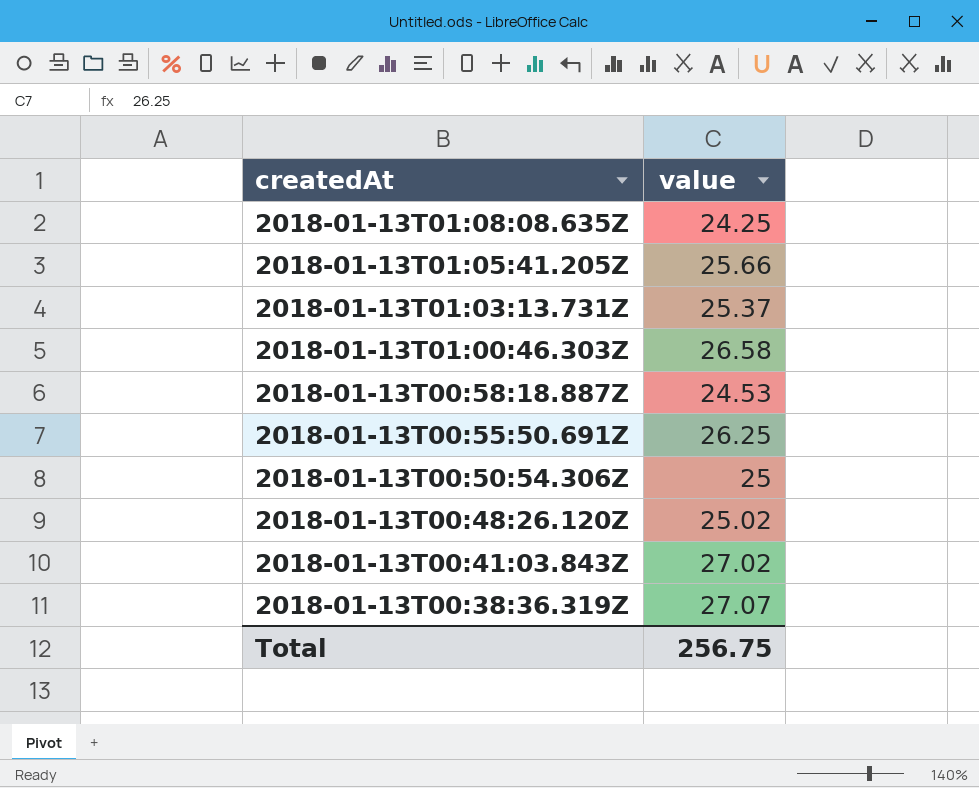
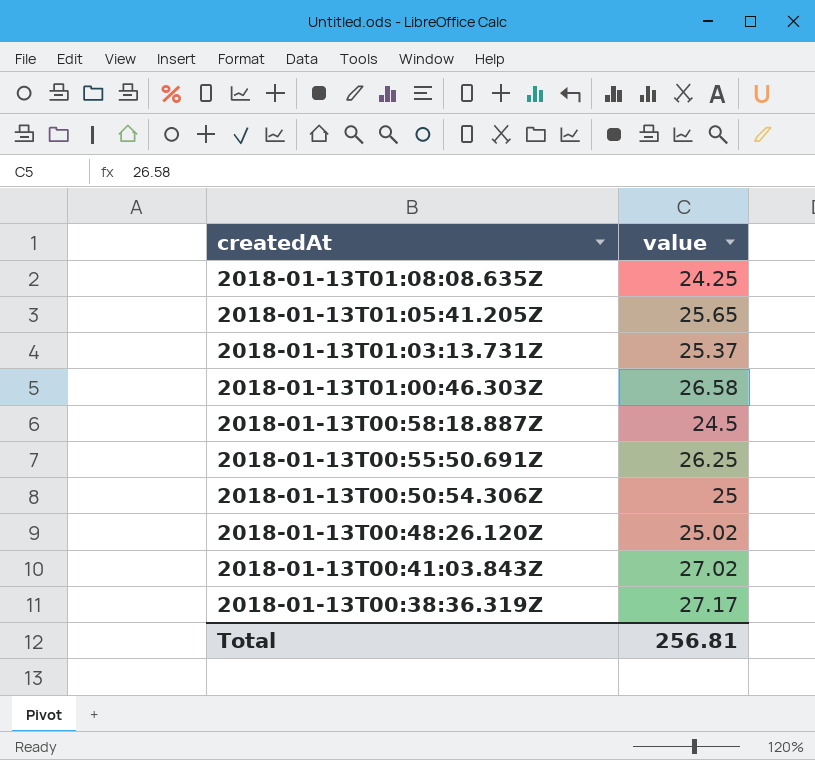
2018-01-13T01:05:41.205Z | value: 25.66 -> 25.65
2018-01-13T00:58:18.887Z | value: 24.53 -> 24.5
2018-01-13T00:38:36.319Z | value: 27.07 -> 27.17
Total | value: 256.75 -> 256.81

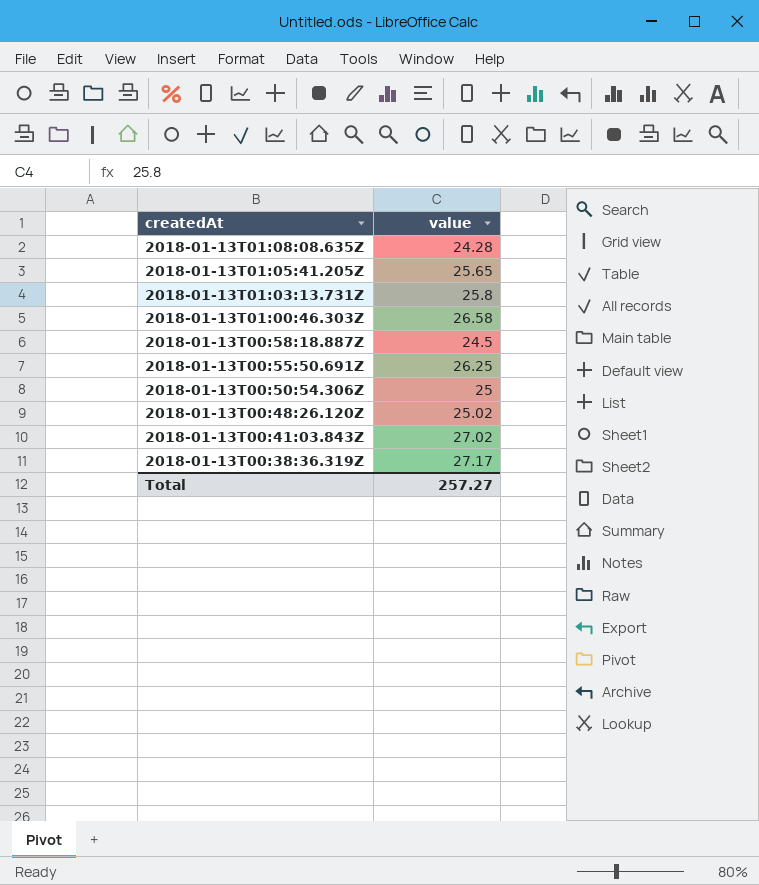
2018-01-13T01:08:08.635Z | value: 24.25 -> 24.28
2018-01-13T01:03:13.731Z | value: 25.37 -> 25.8
Total | value: 256.81 -> 257.27

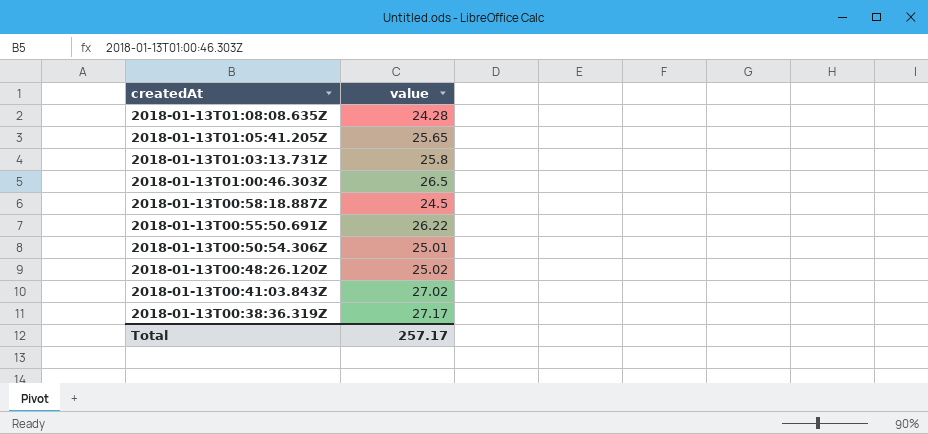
2018-01-13T01:00:46.303Z | value: 26.58 -> 26.5
2018-01-13T00:55:50.691Z | value: 26.25 -> 26.22
2018-01-13T00:50:54.306Z | value: 25 -> 25.01
Total | value: 257.27 -> 257.17

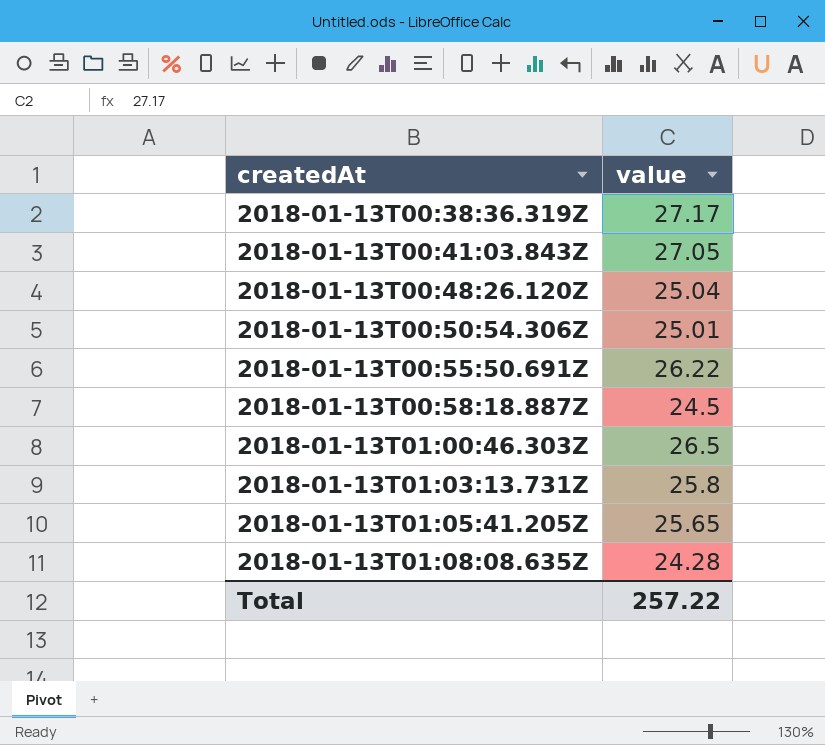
row order: createdAt descending -> createdAt ascending
2018-01-13T00:41:03.843Z | value: 27.02 -> 27.05
2018-01-13T00:48:26.120Z | value: 25.02 -> 25.04
Total | value: 257.17 -> 257.22

